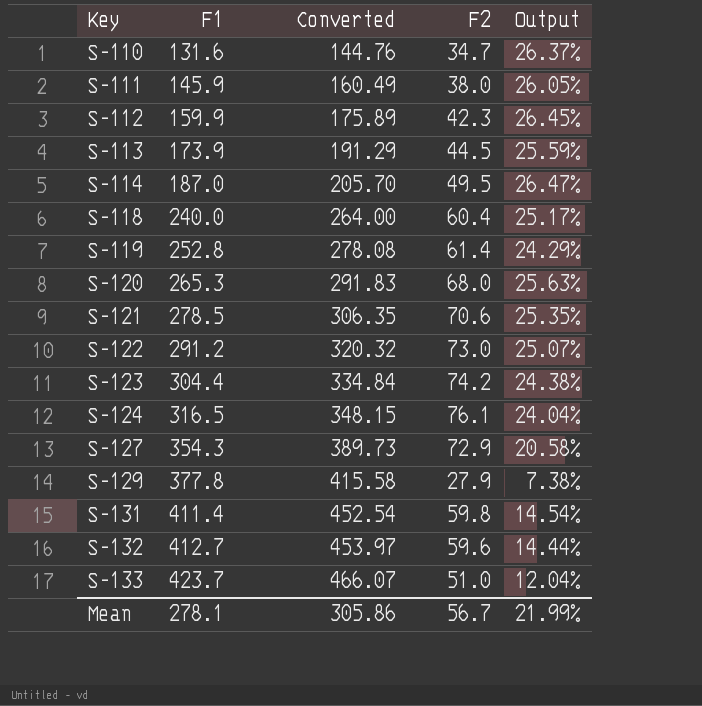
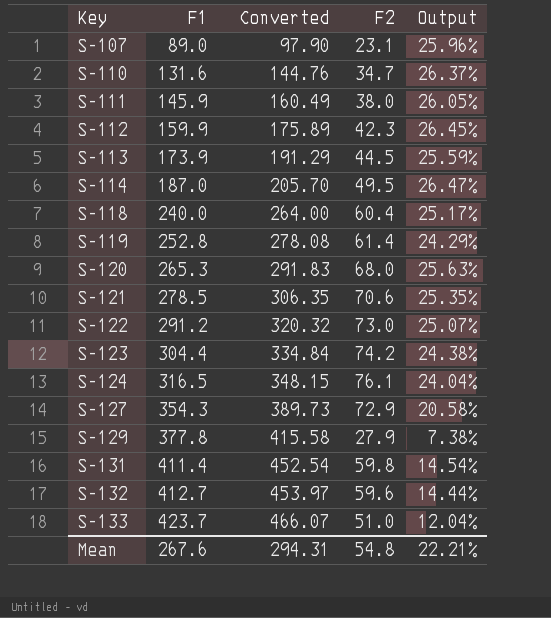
row S-107: none -> 89.0 | 97.90 | 23.1 | 25.96%
Mean | F1: 278.1 -> 267.6
Mean | Converted: 305.86 -> 294.31
Mean | F2: 56.7 -> 54.8
Mean | Output: 21.99% -> 22.21%

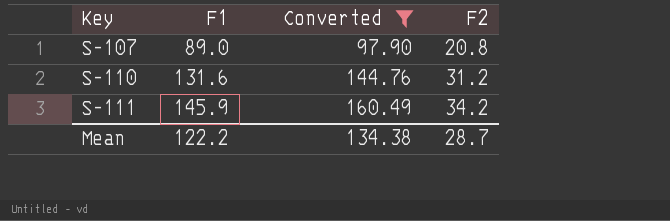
filter: none -> Converted <= 160.49
column Output | formula: [F2] / [F1] -> none
S-107 | F2: 23.1 -> 20.8
S-110 | F2: 34.7 -> 31.2
S-111 | F2: 38.0 -> 34.2
Mean | F1: 267.6 -> 122.2
Mean | Converted: 294.31 -> 134.38
Mean | F2: 54.8 -> 28.7

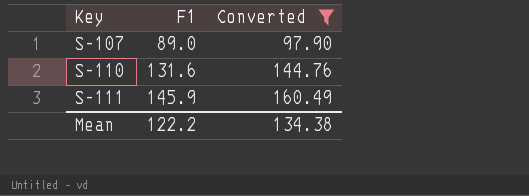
column F2 | position: 4 -> none

